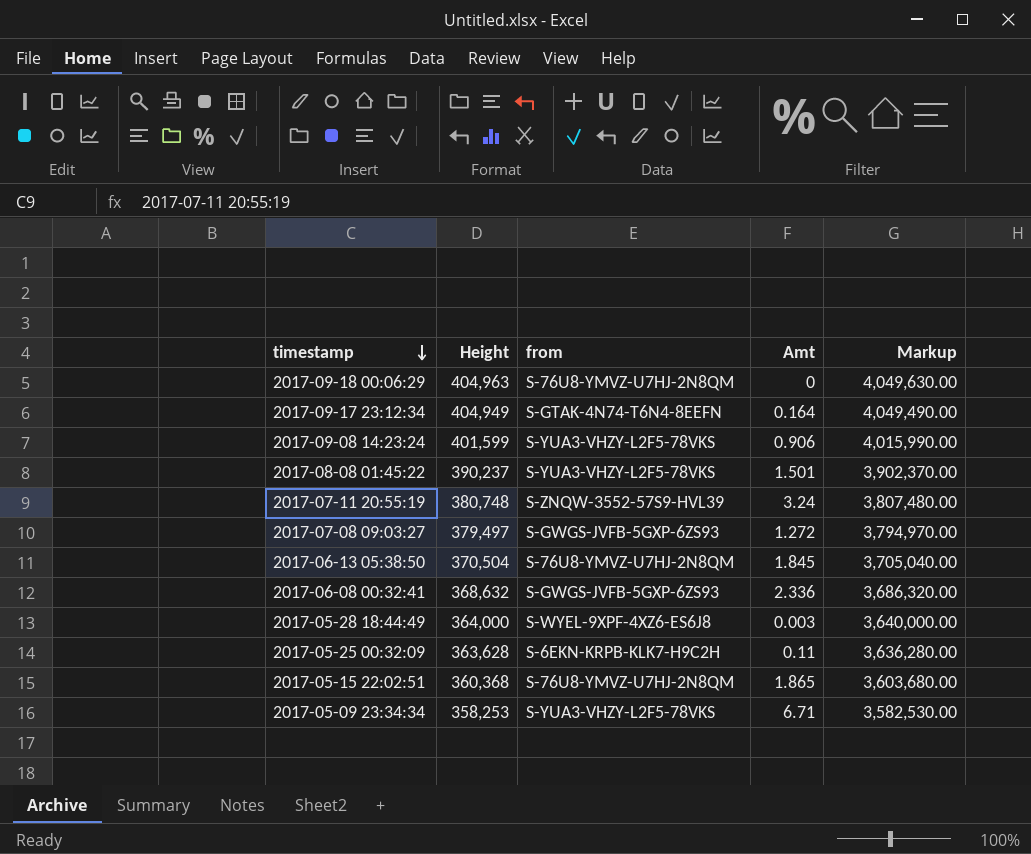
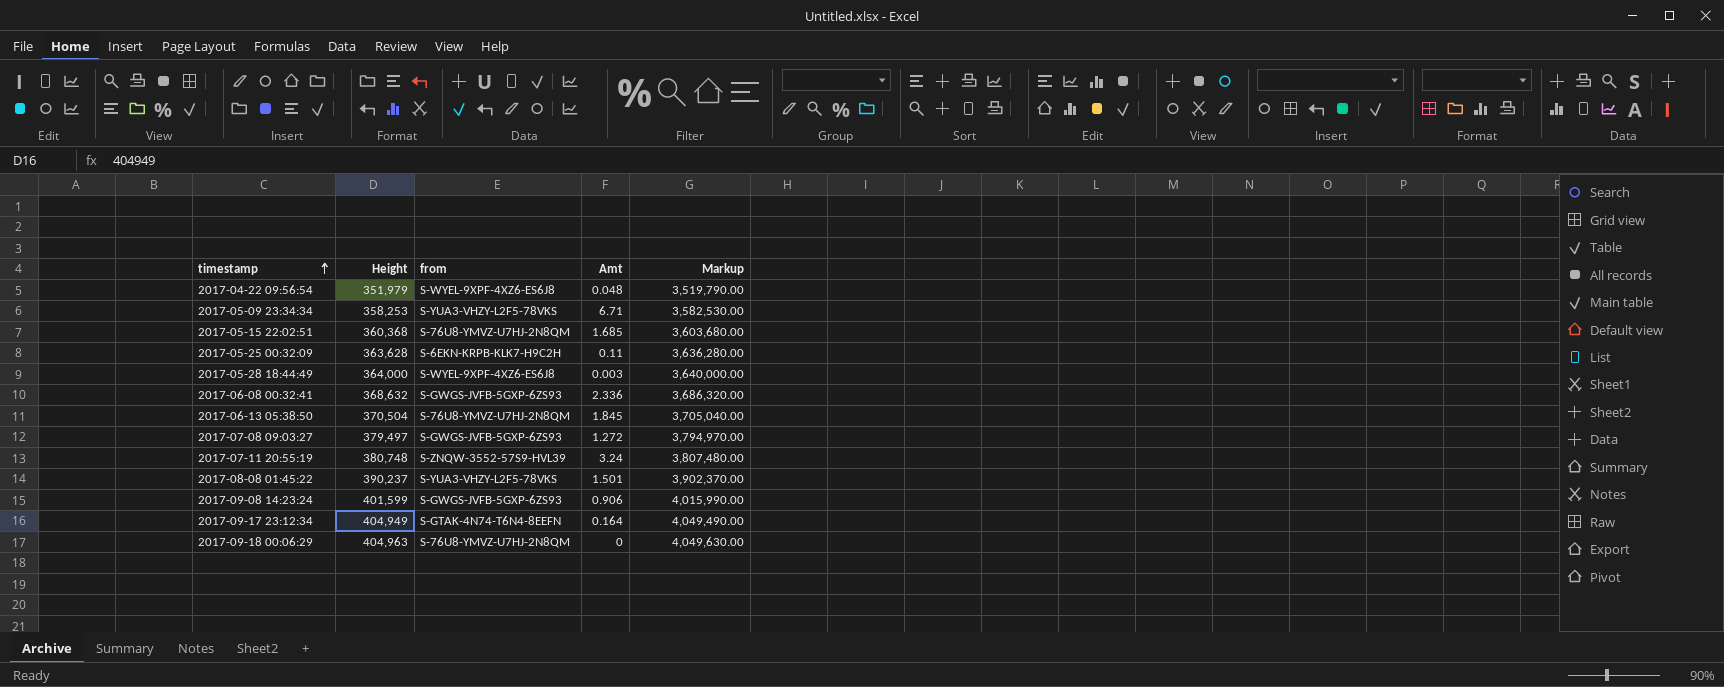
row order: timestamp descending -> timestamp ascending
row 2017-04-22 09:56:54: none -> 351,979 | S-WYEL-9XPF-4XZ6-ES6J8 | 0.048 | 3,519,790.00
2017-05-15 22:02:51 | Amt: 1.865 -> 1.685
2017-09-08 14:23:24 | from: S-YUA3-VHZY-L2F5-78VKS -> S-GWGS-JVFB-5GXP-6ZS93

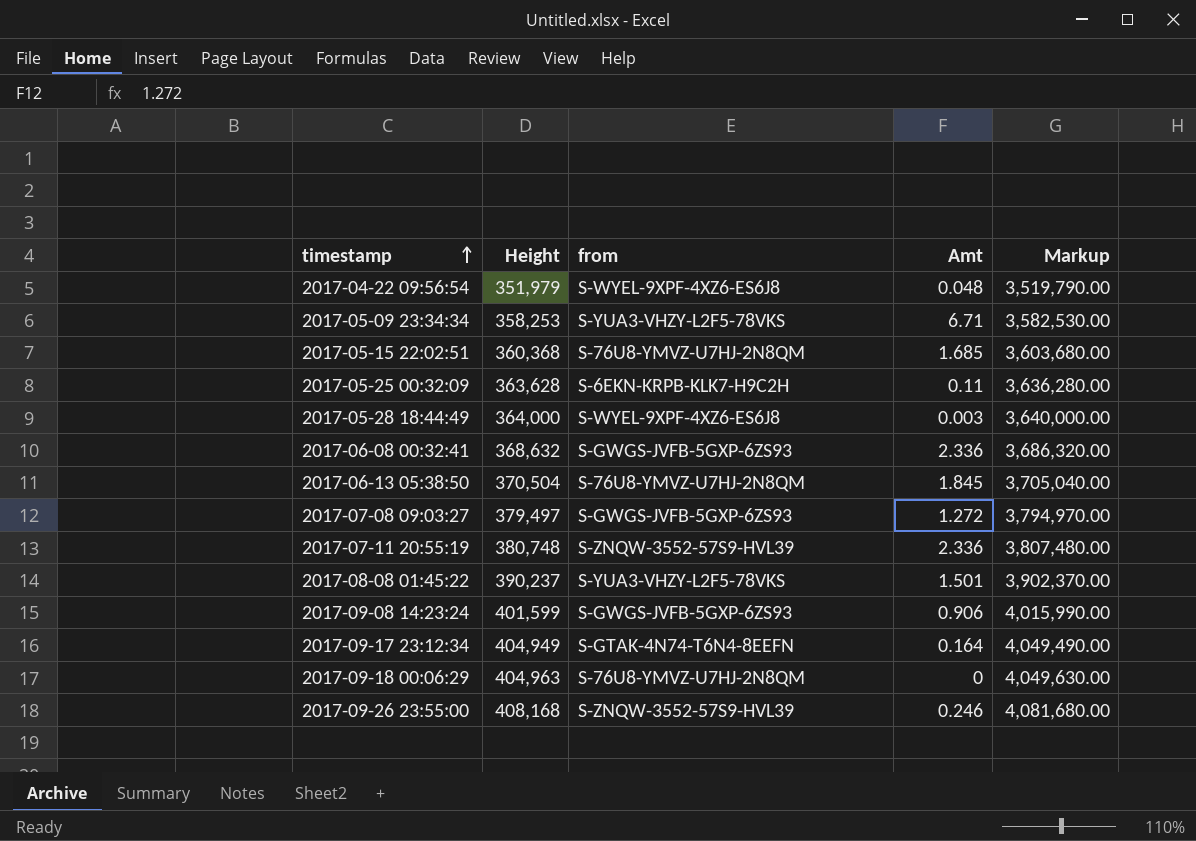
2017-07-11 20:55:19 | Amt: 3.24 -> 2.336
row 2017-09-26 23:55:00: none -> 408,168 | S-ZNQW-3552-57S9-HVL39 | 0.246 | 4,081,680.00

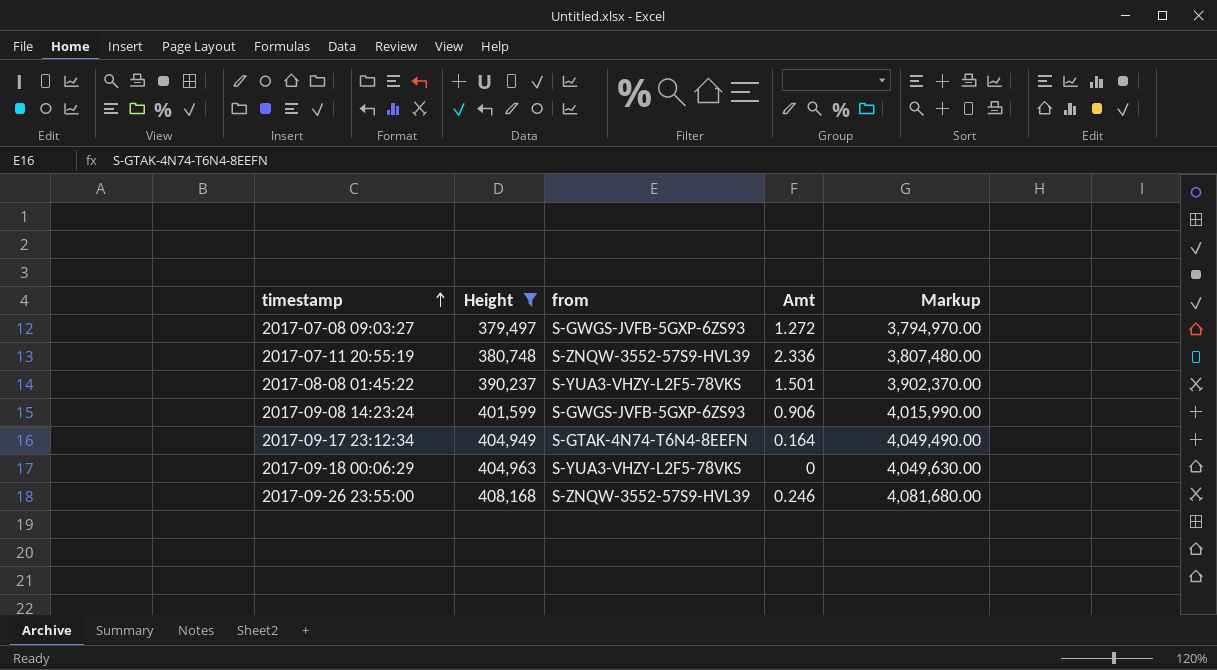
filter: none -> Height >= 379,497
2017-09-18 00:06:29 | from: S-76U8-YMVZ-U7HJ-2N8QM -> S-YUA3-VHZY-L2F5-78VKS

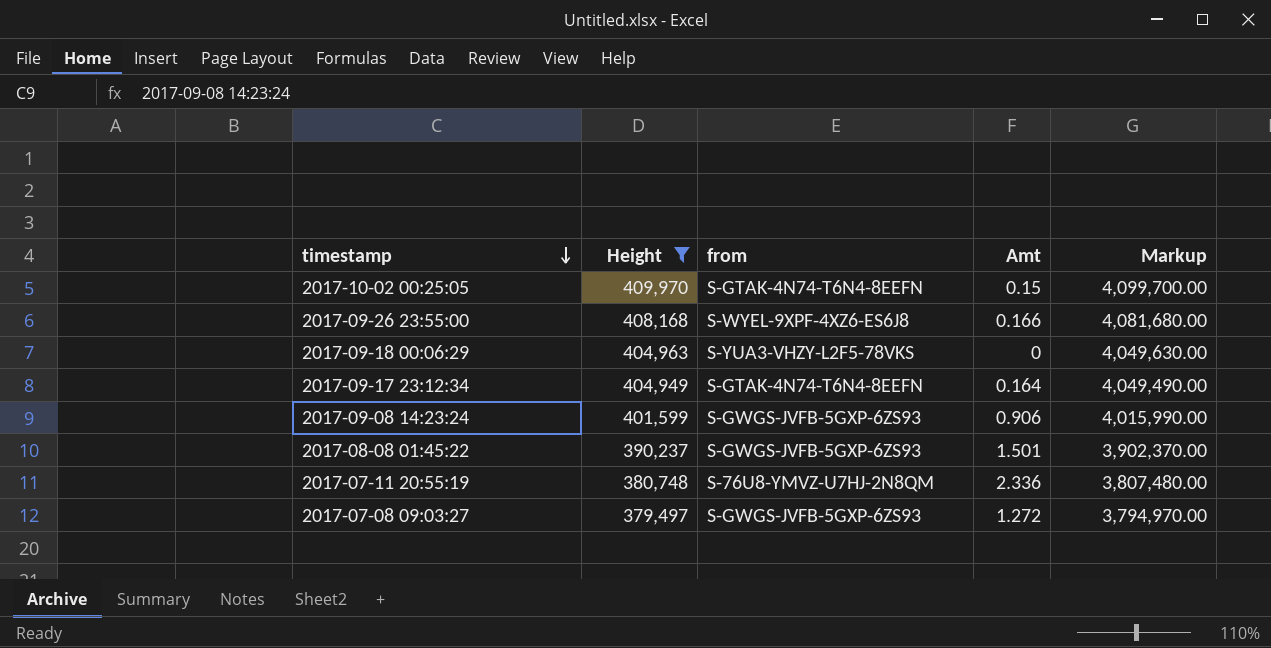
row order: timestamp ascending -> timestamp descending
row 2017-10-02 00:25:05: none -> 409,970 | S-GTAK-4N74-T6N4-8EEFN | 0.15 | 4,099,700.00
2017-09-26 23:55:00 | from: S-ZNQW-3552-57S9-HVL39 -> S-WYEL-9XPF-4XZ6-ES6J8
2017-09-26 23:55:00 | Amt: 0.246 -> 0.166
2017-08-08 01:45:22 | from: S-YUA3-VHZY-L2F5-78VKS -> S-GWGS-JVFB-5GXP-6ZS93
2017-07-11 20:55:19 | from: S-ZNQW-3552-57S9-HVL39 -> S-76U8-YMVZ-U7HJ-2N8QM

